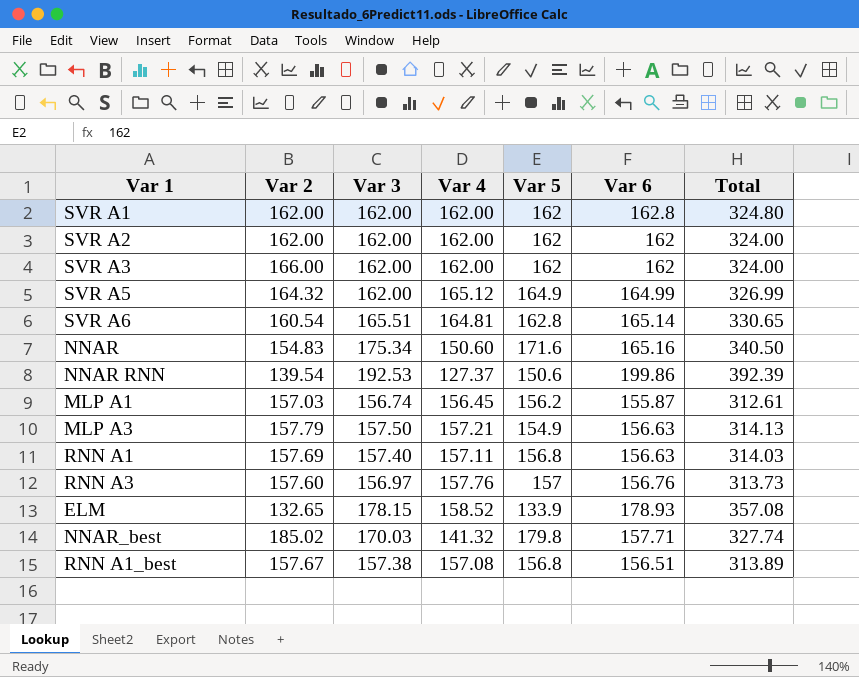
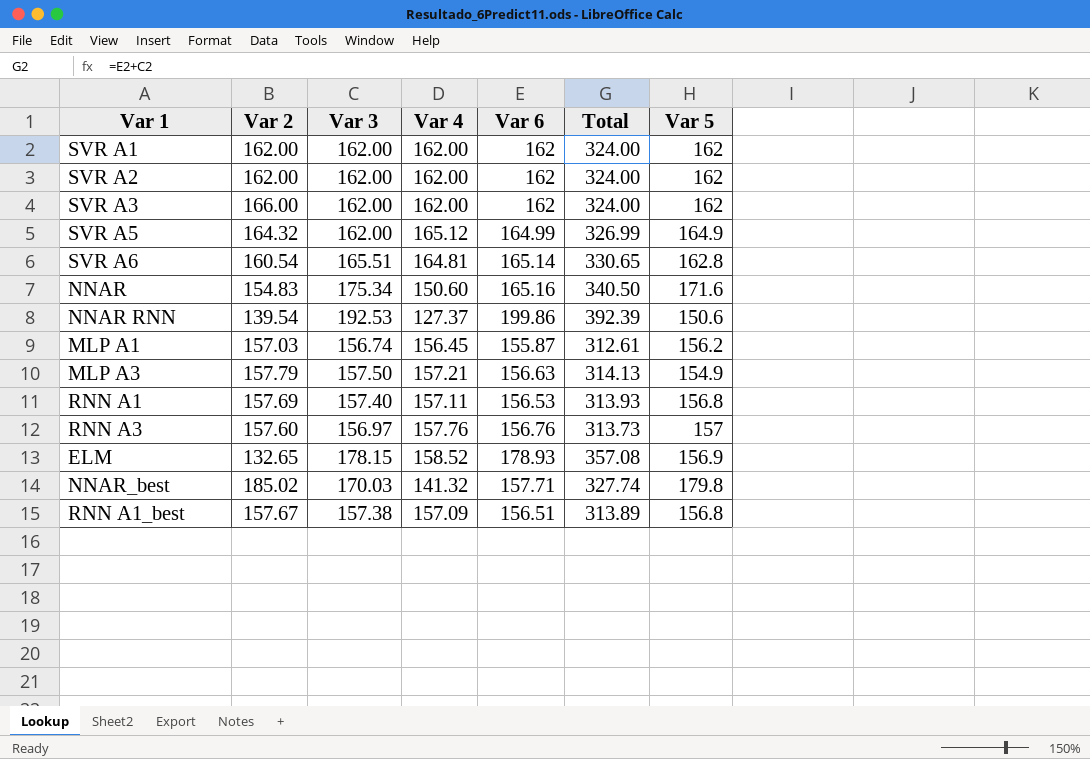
column Var 5 | position: 5 -> 7
SVR A1 | Var 6: 162.8 -> 162
SVR A1 | Total: 324.80 -> 324.00
RNN A1 | Var 6: 156.63 -> 156.53
RNN A1 | Total: 314.03 -> 313.93
ELM | Var 5: 133.9 -> 156.9
RNN A1_best | Var 4: 157.08 -> 157.09

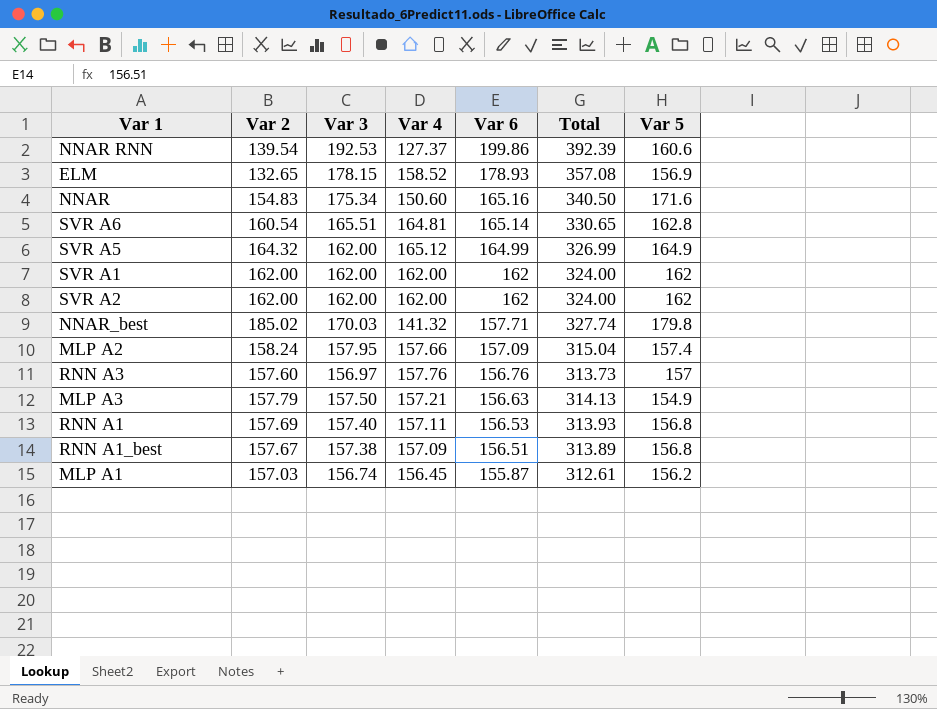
row order: none -> Var 6 descending
row SVR A3: 166.00 | 162.00 | 162.00 | 162 | 324.00 | 162 -> none
NNAR RNN | Var 5: 150.6 -> 160.6
row MLP A2: none -> 158.24 | 157.95 | 157.66 | 157.09 | 315.04 | 157.4

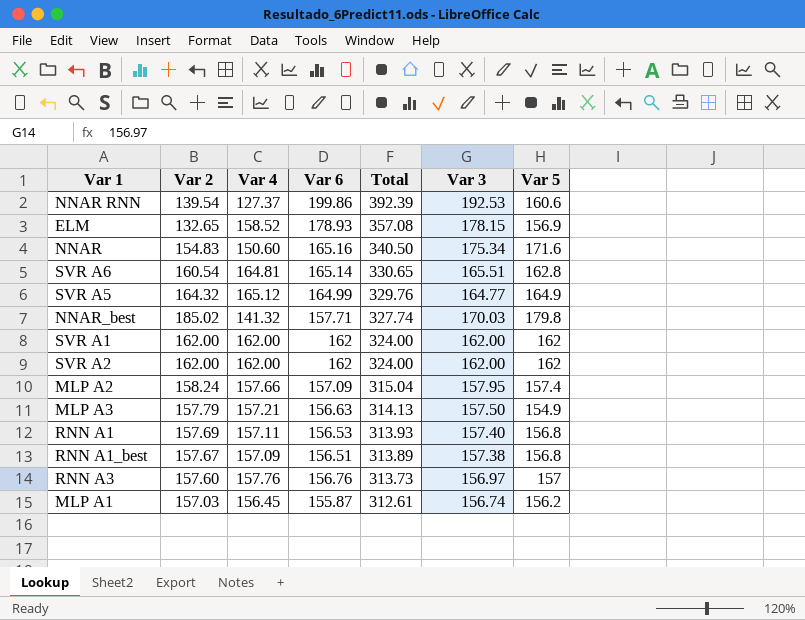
row order: Var 6 descending -> Total descending
column Var 3 | position: 3 -> 6
SVR A5 | Total: 326.99 -> 329.76
SVR A5 | Var 3: 162.00 -> 164.77

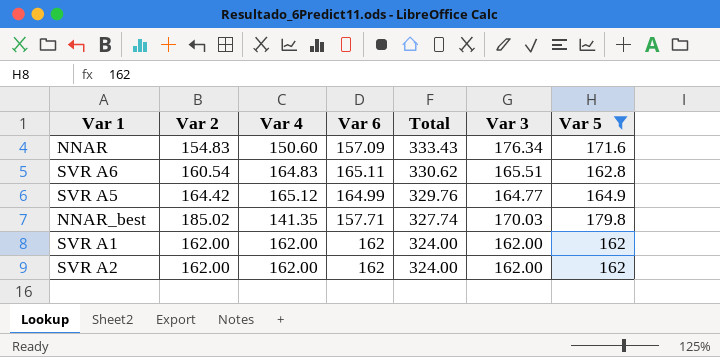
filter: none -> Var 5 >= 162
NNAR | Var 6: 165.16 -> 157.09
NNAR | Total: 340.50 -> 333.43
NNAR | Var 3: 175.34 -> 176.34
SVR A6 | Var 4: 164.81 -> 164.83
SVR A6 | Var 6: 165.14 -> 165.11
SVR A6 | Total: 330.65 -> 330.62
SVR A5 | Var 2: 164.32 -> 164.42
NNAR_best | Var 4: 141.32 -> 141.35

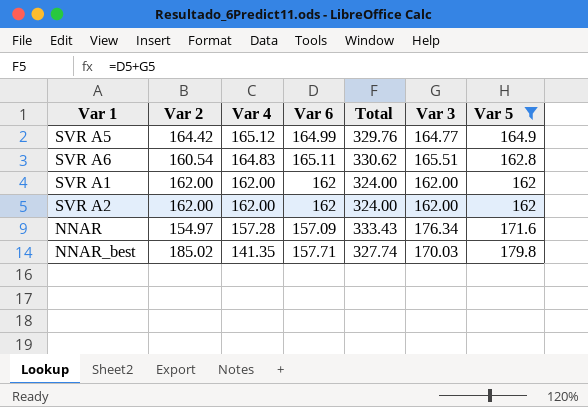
row order: Total descending -> Var 4 descending
NNAR | Var 2: 154.83 -> 154.97
NNAR | Var 4: 150.60 -> 157.28

